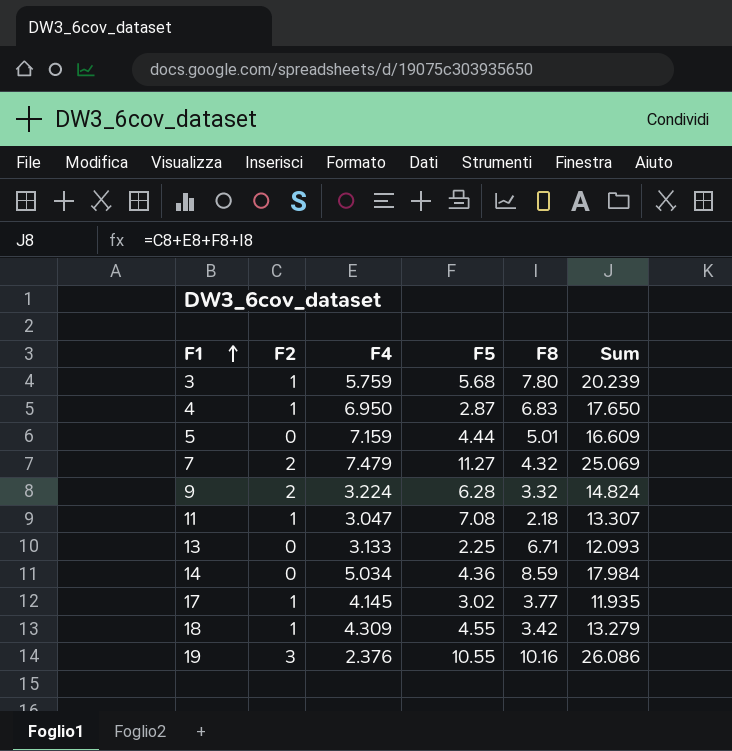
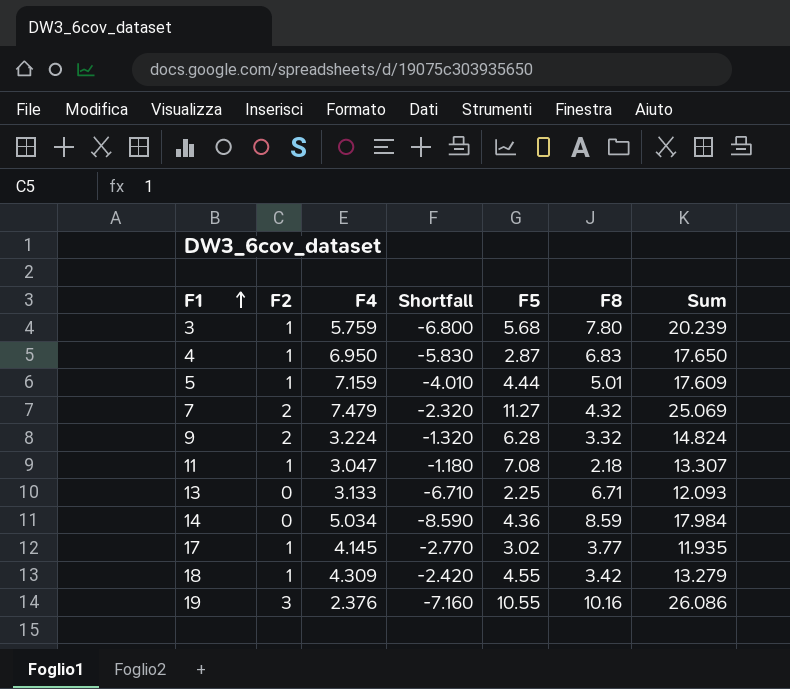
column Shortfall | formula: none -> [F2] - [F8]
5 | F2: 0 -> 1
5 | Sum: 16.609 -> 17.609

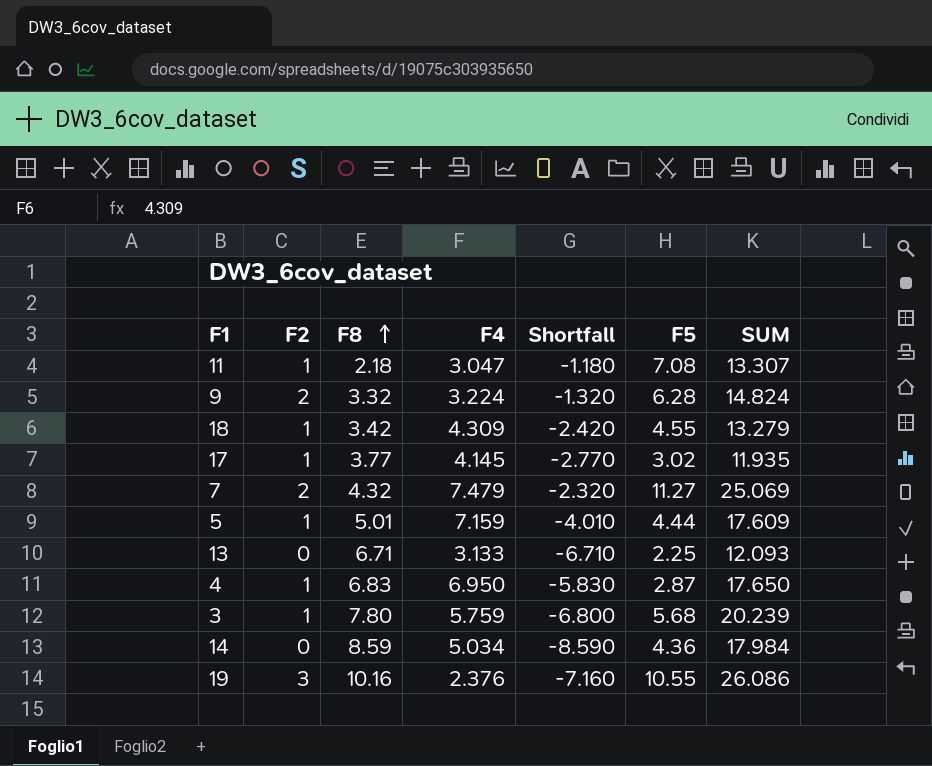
row order: F1 ascending -> F8 ascending
column F8 | position: 6 -> 3
column name: Sum -> SUM

